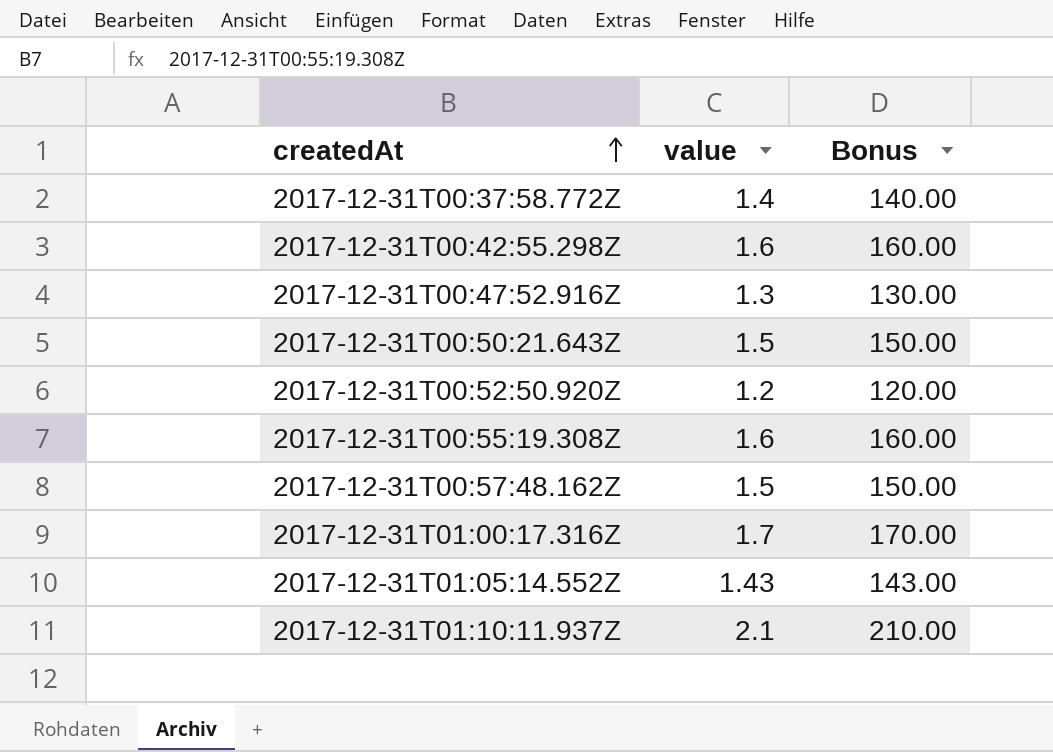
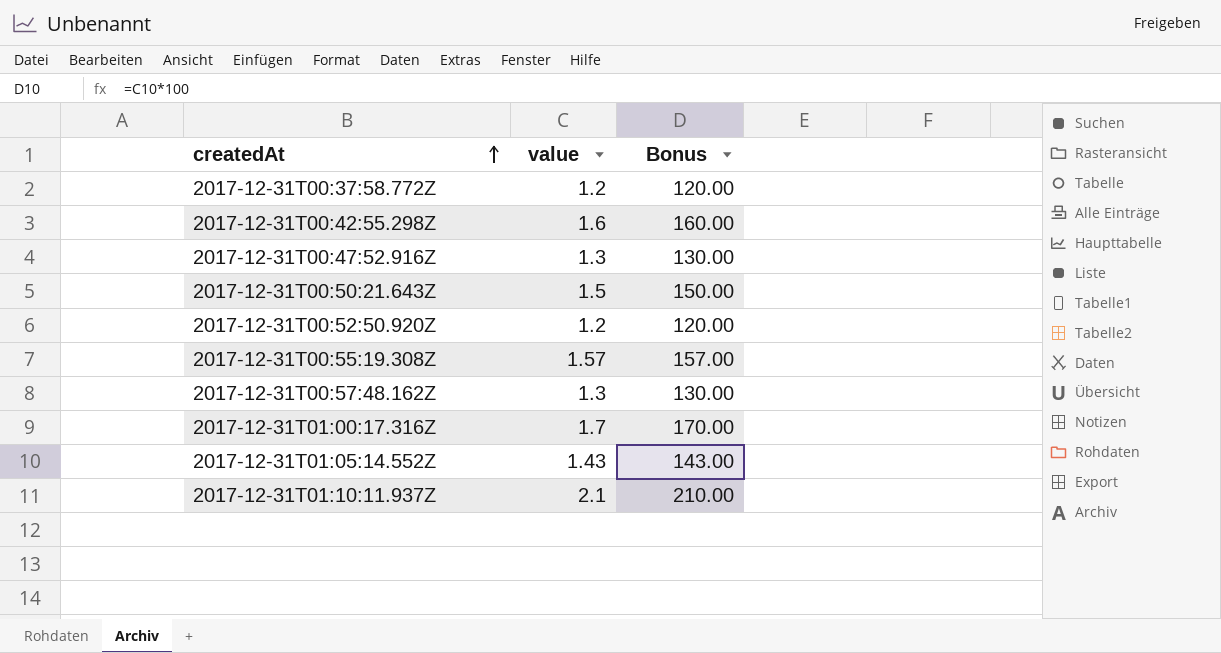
2017-12-31T00:37:58.772Z | value: 1.4 -> 1.2
2017-12-31T00:37:58.772Z | Bonus: 140.00 -> 120.00
2017-12-31T00:55:19.308Z | value: 1.6 -> 1.57
2017-12-31T00:55:19.308Z | Bonus: 160.00 -> 157.00
2017-12-31T00:57:48.162Z | value: 1.5 -> 1.3
2017-12-31T00:57:48.162Z | Bonus: 150.00 -> 130.00

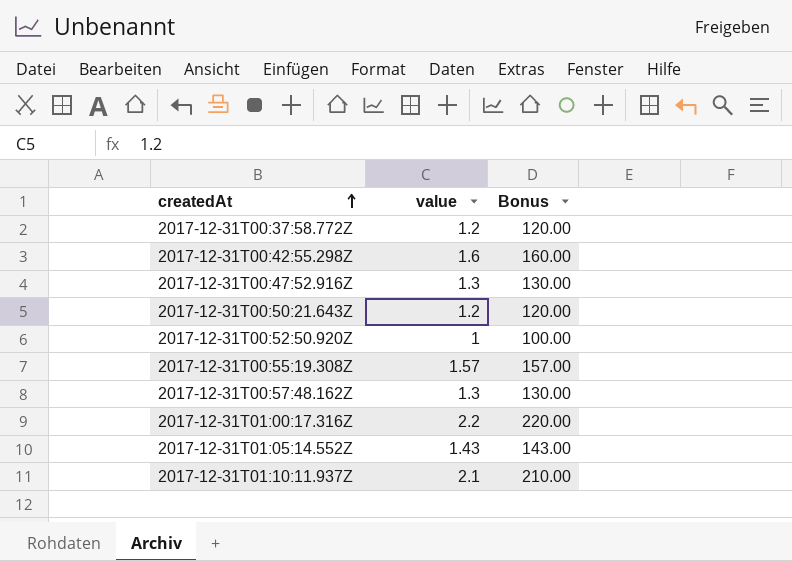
2017-12-31T00:50:21.643Z | value: 1.5 -> 1.2
2017-12-31T00:50:21.643Z | Bonus: 150.00 -> 120.00
2017-12-31T00:52:50.920Z | value: 1.2 -> 1
2017-12-31T00:52:50.920Z | Bonus: 120.00 -> 100.00
2017-12-31T01:00:17.316Z | value: 1.7 -> 2.2
2017-12-31T01:00:17.316Z | Bonus: 170.00 -> 220.00

